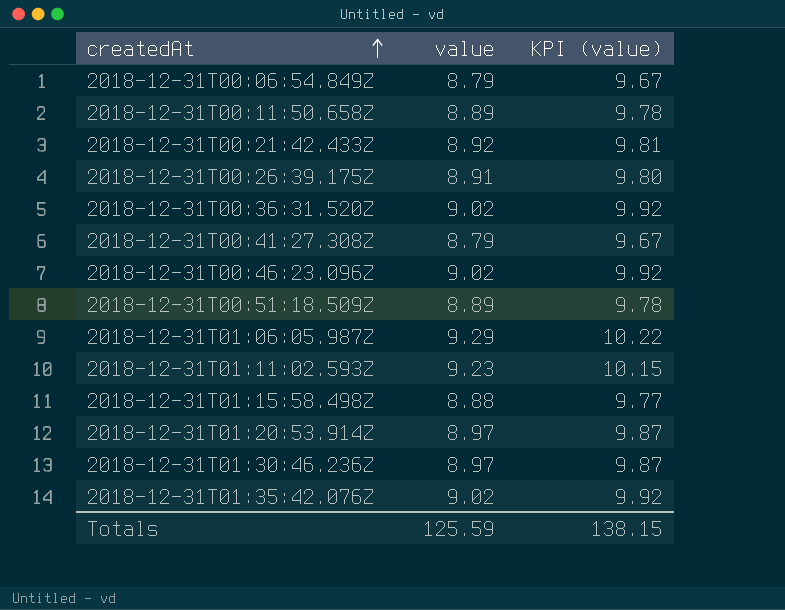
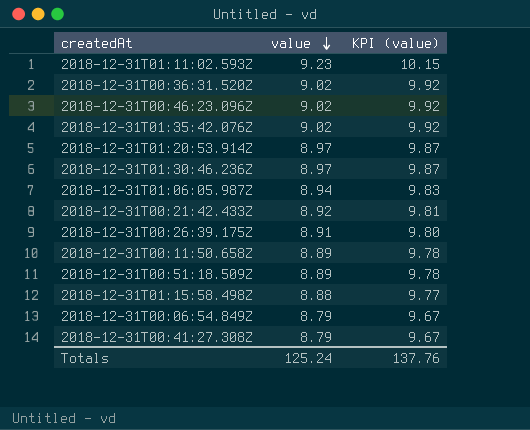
row order: createdAt ascending -> value descending
2018-12-31T01:06:05.987Z | value: 9.29 -> 8.94
2018-12-31T01:06:05.987Z | KPI (value): 10.22 -> 9.83
Totals | value: 125.59 -> 125.24
Totals | KPI (value): 138.15 -> 137.76

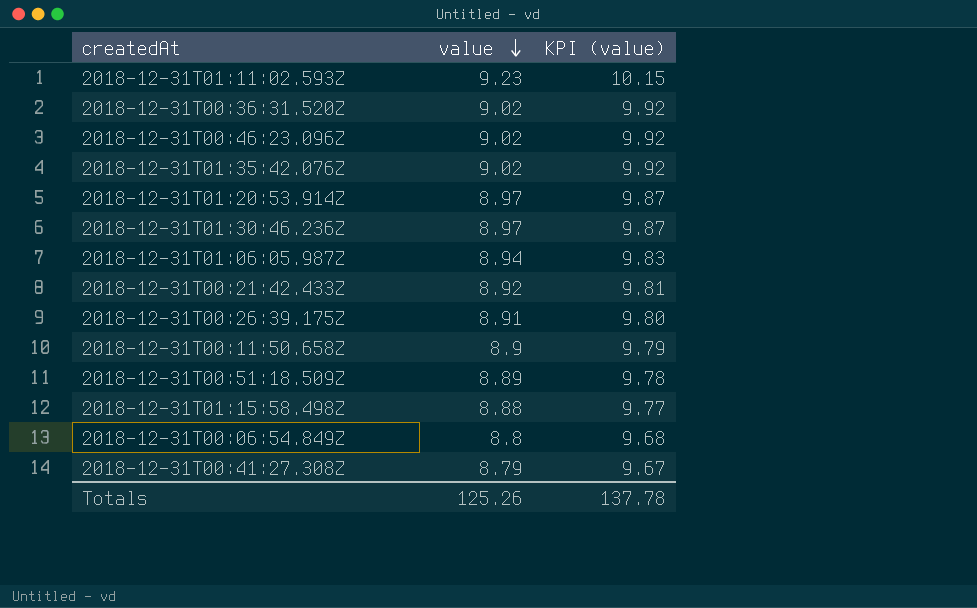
2018-12-31T00:11:50.658Z | value: 8.89 -> 8.9
2018-12-31T00:11:50.658Z | KPI (value): 9.78 -> 9.79
2018-12-31T00:06:54.849Z | value: 8.79 -> 8.8
2018-12-31T00:06:54.849Z | KPI (value): 9.67 -> 9.68
Totals | value: 125.24 -> 125.26
Totals | KPI (value): 137.76 -> 137.78

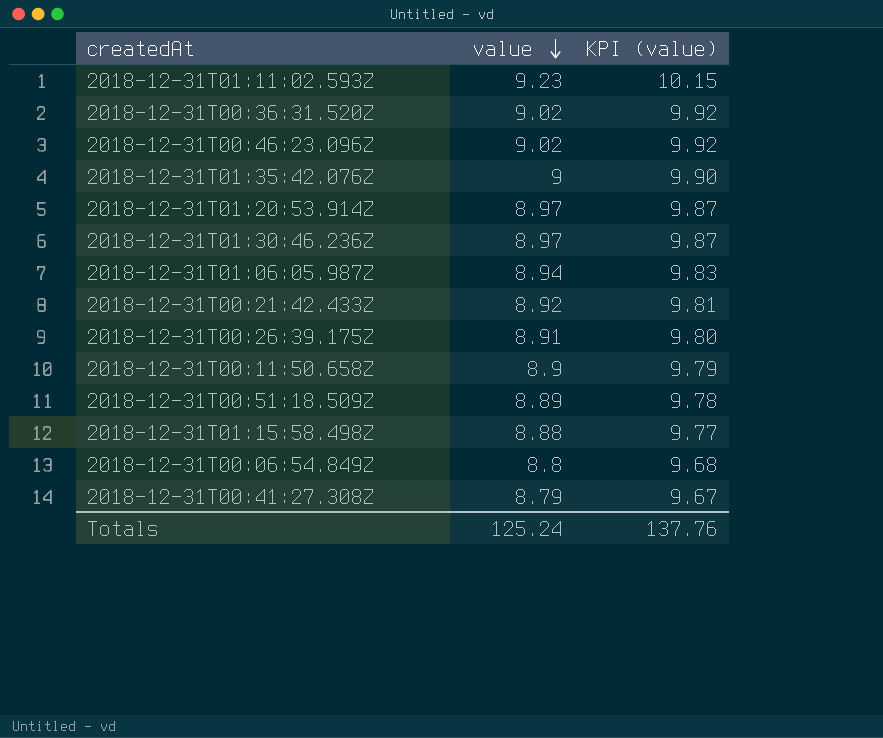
2018-12-31T01:35:42.076Z | value: 9.02 -> 9
2018-12-31T01:35:42.076Z | KPI (value): 9.92 -> 9.90
Totals | value: 125.26 -> 125.24
Totals | KPI (value): 137.78 -> 137.76

